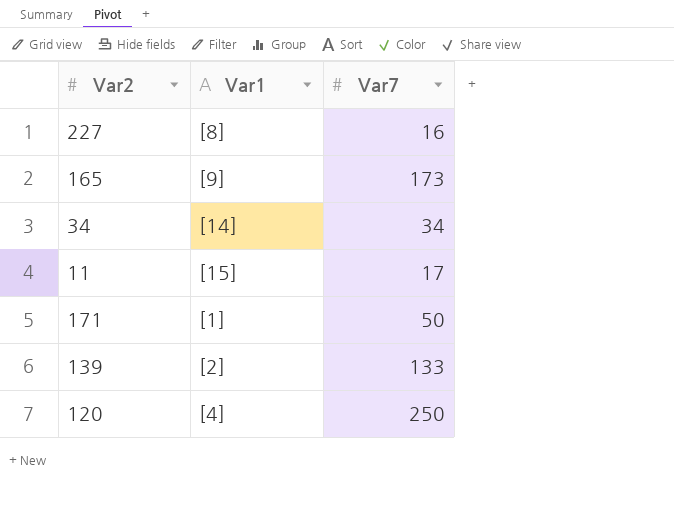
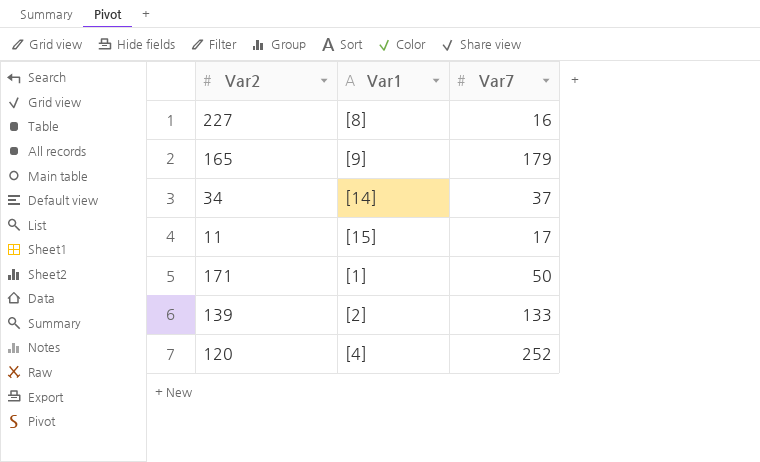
165 | Var7: 173 -> 179
34 | Var7: 34 -> 37
120 | Var7: 250 -> 252

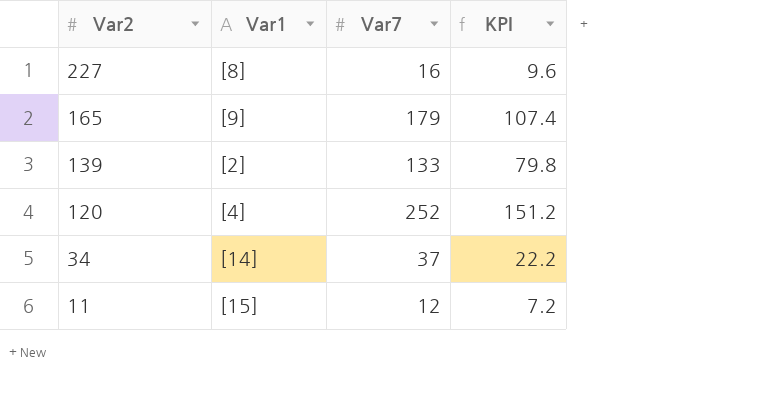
row order: none -> Var2 descending
column KPI | formula: none -> [Var7] * 0.6
row 171: [1] | 50 -> none
11 | Var7: 17 -> 12

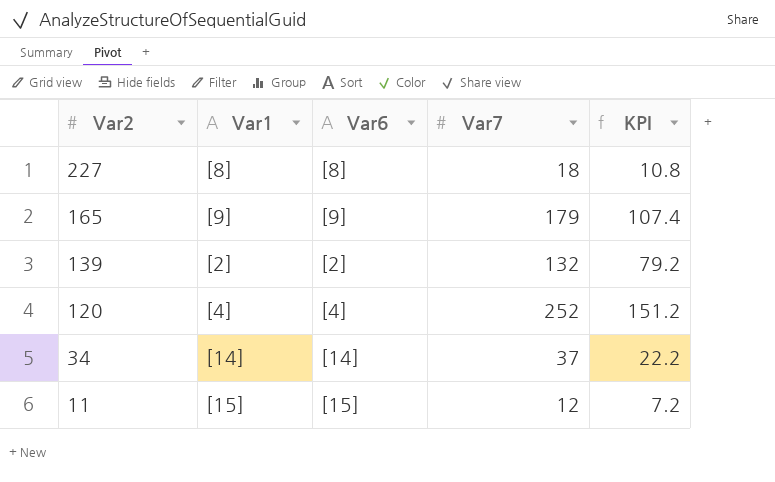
column Var6 | position: none -> 3
227 | Var7: 16 -> 18
227 | KPI: 9.6 -> 10.8
139 | Var7: 133 -> 132
139 | KPI: 79.8 -> 79.2

